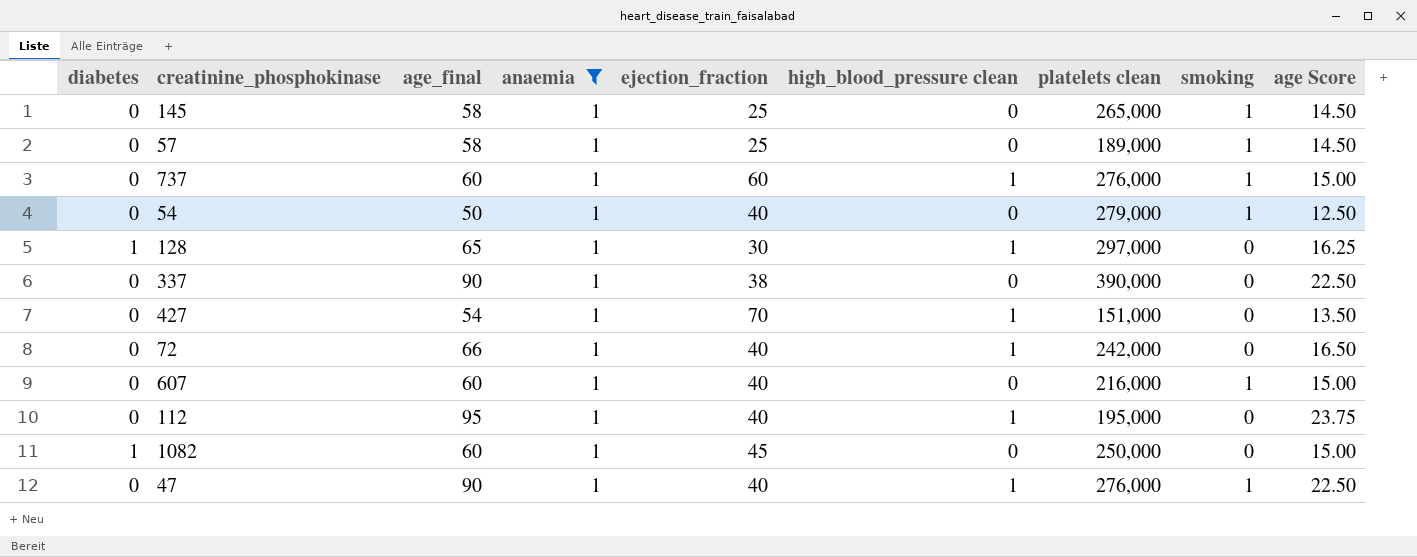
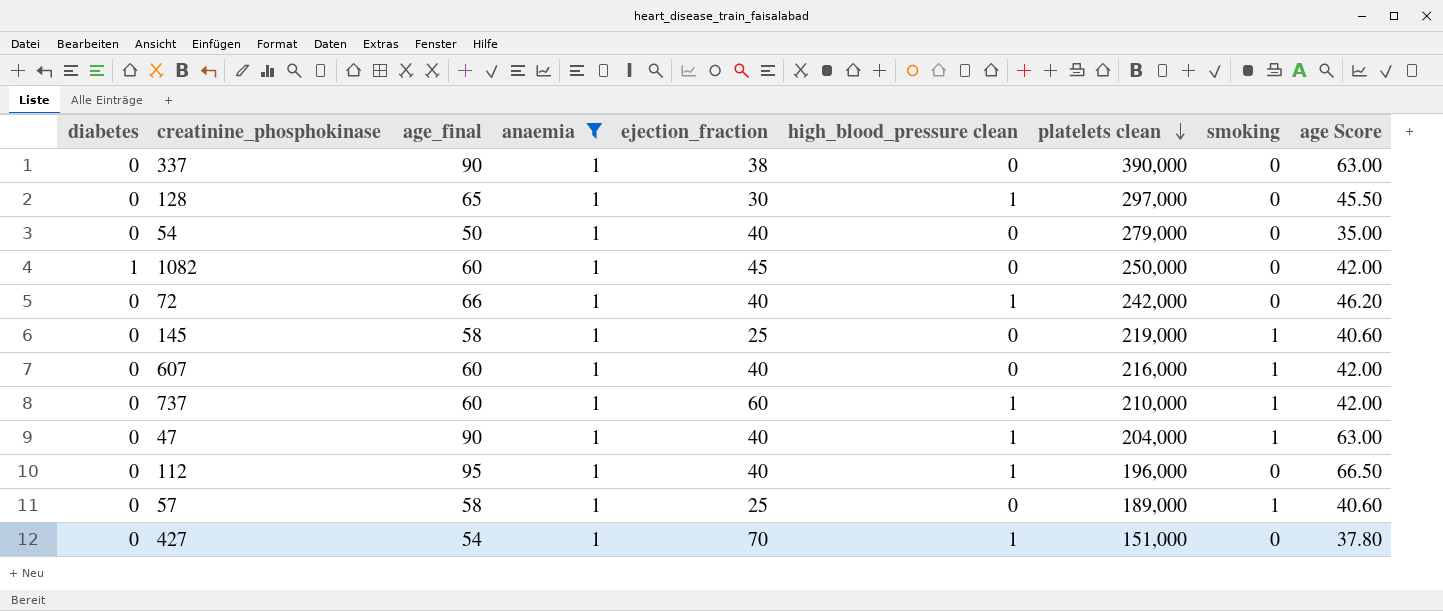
row order: none -> platelets clean descending
column age Score | formula: [age_final] * 0.25 -> [age_final] * 0.7
128 | diabetes: 1 -> 0
54 | smoking: 1 -> 0
145 | platelets clean: 265,000 -> 219,000
737 | platelets clean: 276,000 -> 210,000
47 | platelets clean: 276,000 -> 204,000
112 | platelets clean: 195,000 -> 196,000

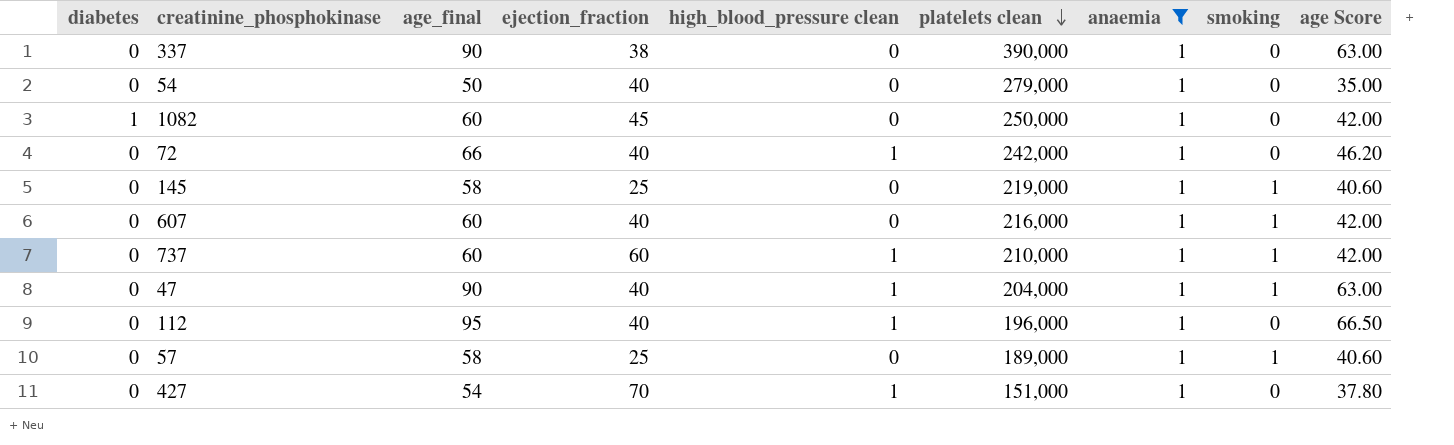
column anaemia | position: 4 -> 7
row 128: 0 | 65 | 1 | 30 | 1 | 297,000 | 0 | 45.50 -> none

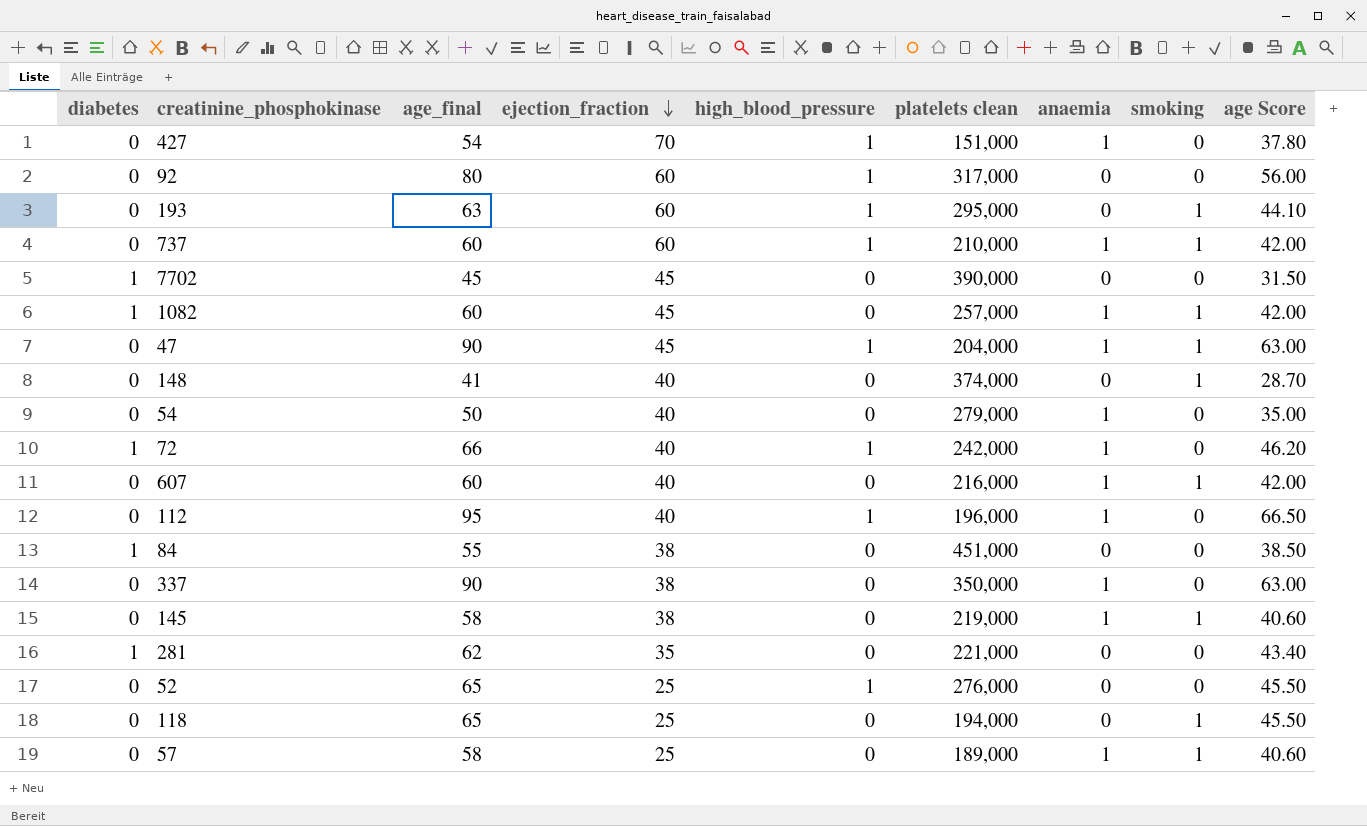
filter: anaemia = 1 -> none
row order: platelets clean descending -> ejection_fraction descending
column name: high_blood_pressure clean -> high_blood_pressure
1082 | platelets clean: 250,000 -> 257,000
1082 | smoking: 0 -> 1
47 | ejection_fraction: 40 -> 45
72 | diabetes: 0 -> 1
337 | platelets clean: 390,000 -> 350,000
145 | ejection_fraction: 25 -> 38

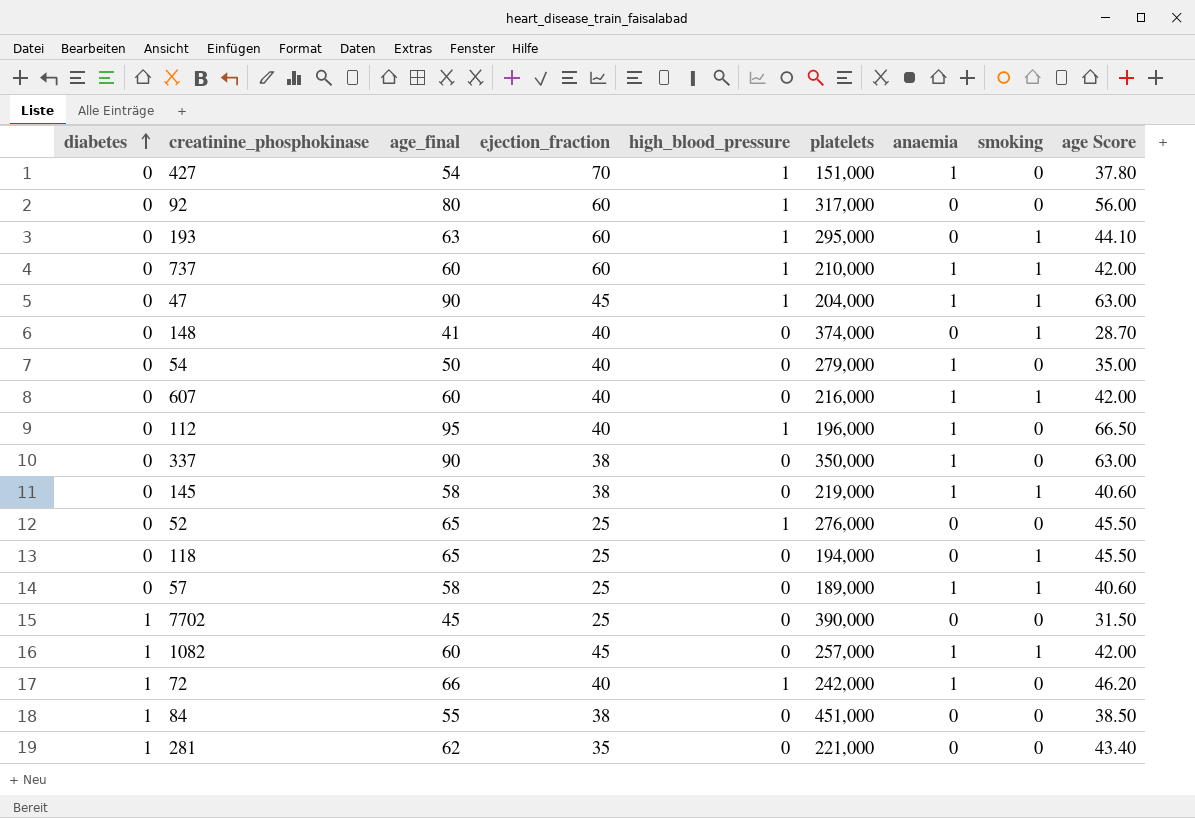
row order: ejection_fraction descending -> diabetes ascending
column name: platelets clean -> platelets
7702 | ejection_fraction: 45 -> 25

